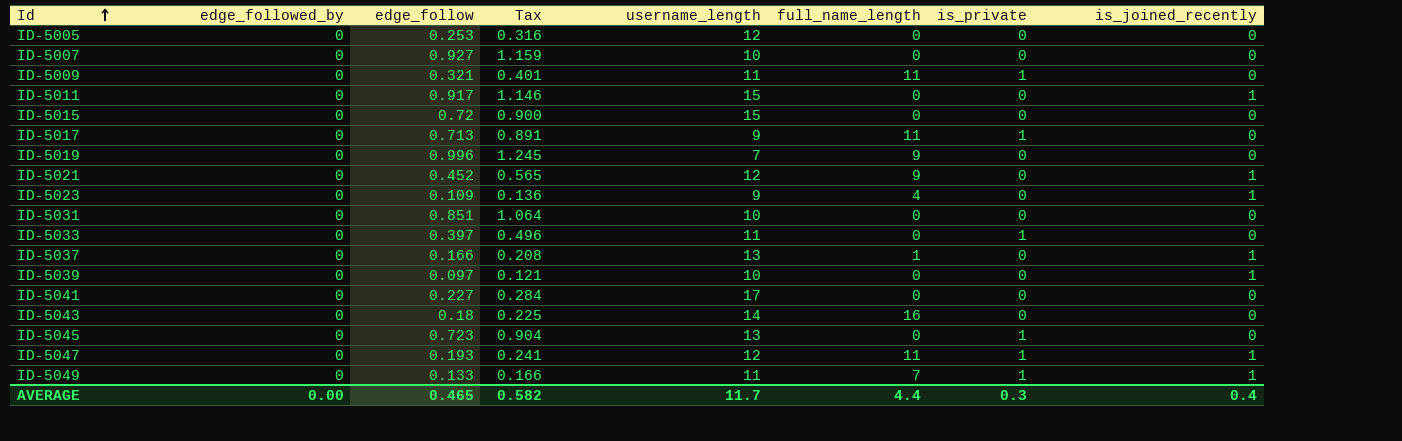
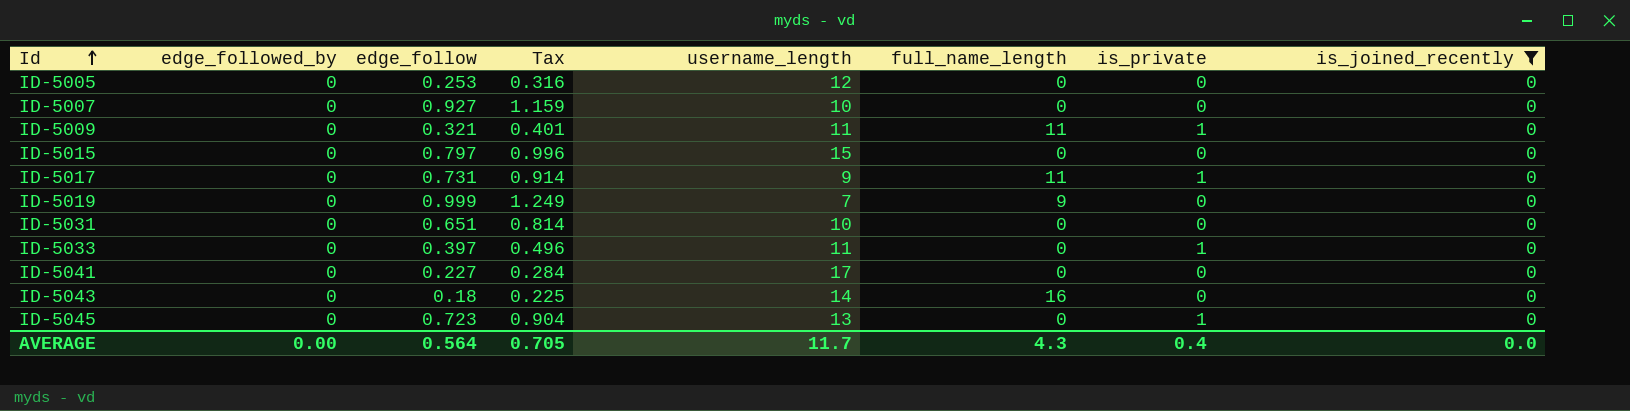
filter: none -> is_joined_recently = 0
ID-5015 | edge_follow: 0.72 -> 0.797
ID-5015 | Tax: 0.900 -> 0.996
ID-5017 | edge_follow: 0.713 -> 0.731
ID-5017 | Tax: 0.891 -> 0.914
ID-5019 | edge_follow: 0.996 -> 0.999
ID-5019 | Tax: 1.245 -> 1.249
ID-5031 | edge_follow: 0.851 -> 0.651
ID-5031 | Tax: 1.064 -> 0.814
AVERAGE | edge_follow: 0.465 -> 0.564
AVERAGE | Tax: 0.582 -> 0.705
AVERAGE | full_name_length: 4.4 -> 4.3
AVERAGE | is_private: 0.3 -> 0.4
AVERAGE | is_joined_recently: 0.4 -> 0.0

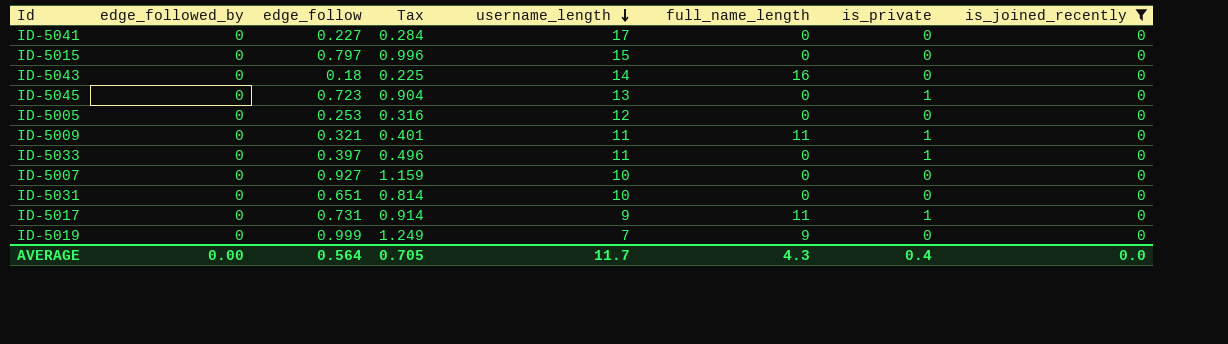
row order: Id ascending -> username_length descending

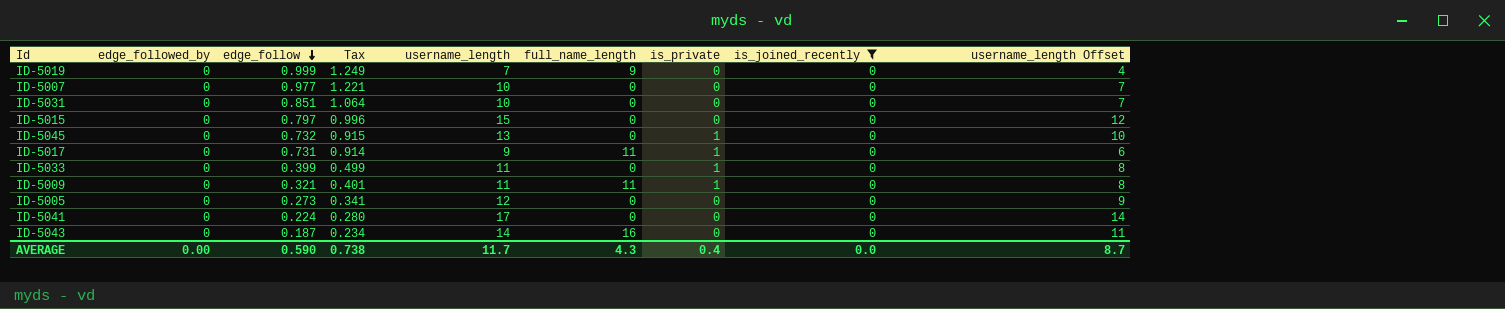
row order: username_length descending -> edge_follow descending
column username_length Offset | formula: none -> [username_length] - 3
ID-5007 | edge_follow: 0.927 -> 0.977
ID-5007 | Tax: 1.159 -> 1.221
ID-5031 | edge_follow: 0.651 -> 0.851
ID-5031 | Tax: 0.814 -> 1.064
ID-5045 | edge_follow: 0.723 -> 0.732
ID-5045 | Tax: 0.904 -> 0.915
ID-5033 | edge_follow: 0.397 -> 0.399
ID-5033 | Tax: 0.496 -> 0.499
ID-5005 | edge_follow: 0.253 -> 0.273
ID-5005 | Tax: 0.316 -> 0.341
ID-5041 | edge_follow: 0.227 -> 0.224
ID-5041 | Tax: 0.284 -> 0.280
ID-5043 | edge_follow: 0.18 -> 0.187
ID-5043 | Tax: 0.225 -> 0.234
AVERAGE | edge_follow: 0.564 -> 0.590
AVERAGE | Tax: 0.705 -> 0.738

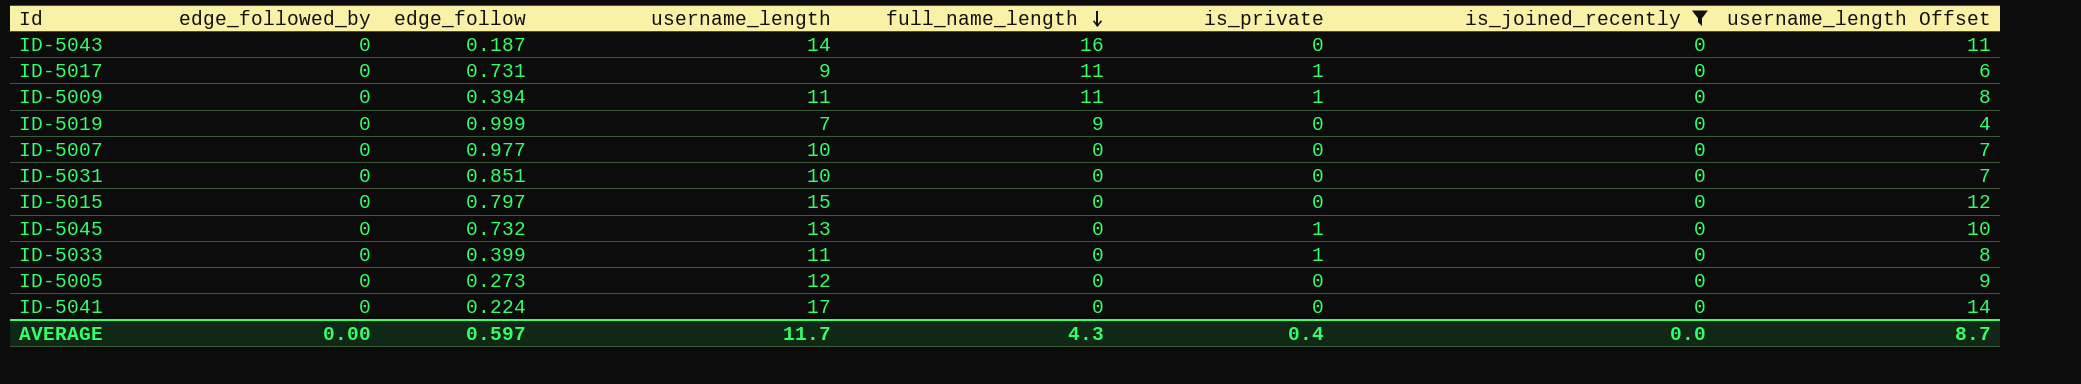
row order: edge_follow descending -> full_name_length descending
column Tax | formula: [edge_follow] * 1.25 -> none
ID-5009 | edge_follow: 0.321 -> 0.394
AVERAGE | edge_follow: 0.590 -> 0.597

